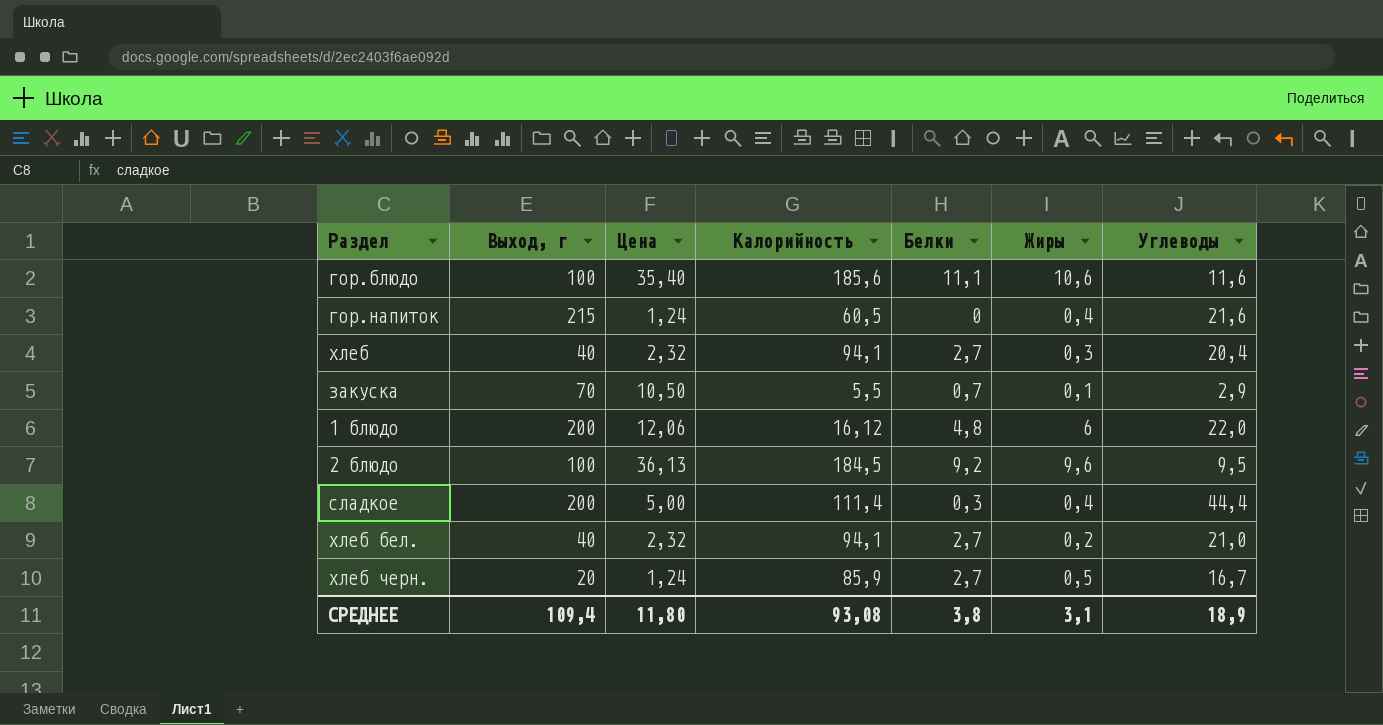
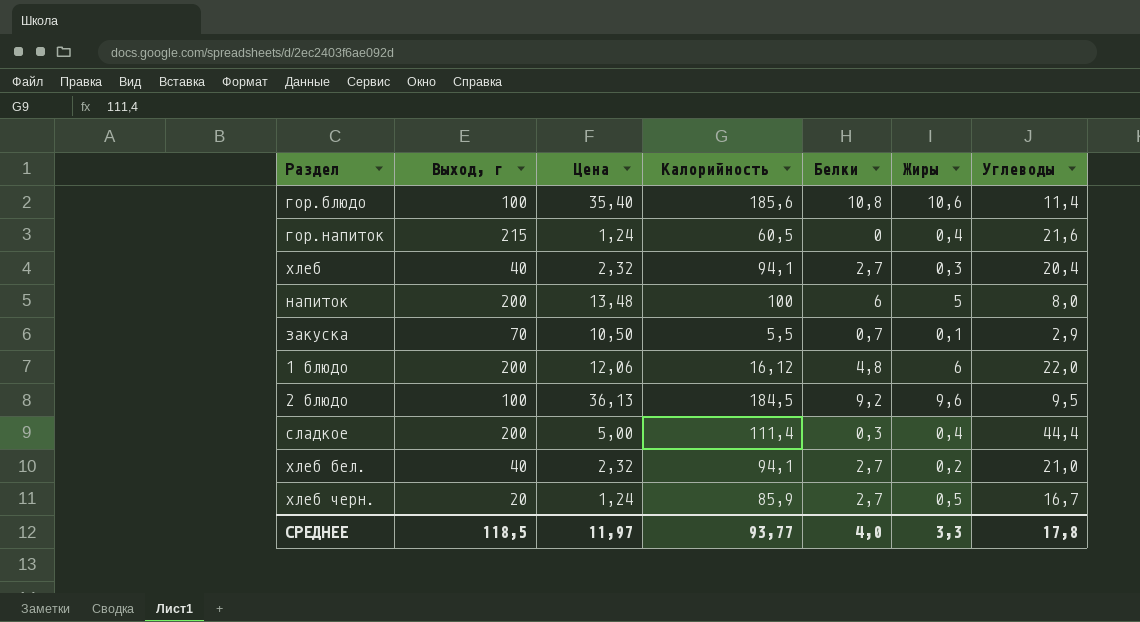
гор.блюдо | Белки: 11,1 -> 10,8
гор.блюдо | Углеводы: 11,6 -> 11,4
row напиток: none -> 200 | 13,48 | 100 | 6 | 5 | 8,0
СРЕДНЕЕ | Выход, г: 109,4 -> 118,5
СРЕДНЕЕ | Цена: 11,80 -> 11,97
СРЕДНЕЕ | Калорийность: 93,08 -> 93,77
СРЕДНЕЕ | Белки: 3,8 -> 4,0
СРЕДНЕЕ | Жиры: 3,1 -> 3,3
СРЕДНЕЕ | Углеводы: 18,9 -> 17,8

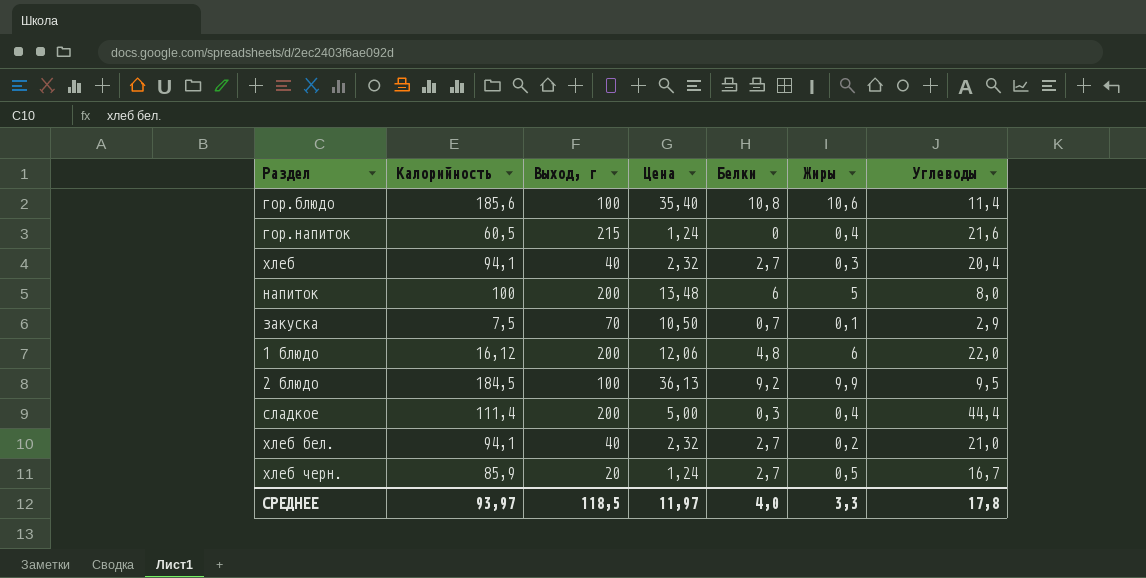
column Калорийность | position: 4 -> 2
закуска | Калорийность: 5,5 -> 7,5
2 блюдо | Жиры: 9,6 -> 9,9
СРЕДНЕЕ | Калорийность: 93,77 -> 93,97

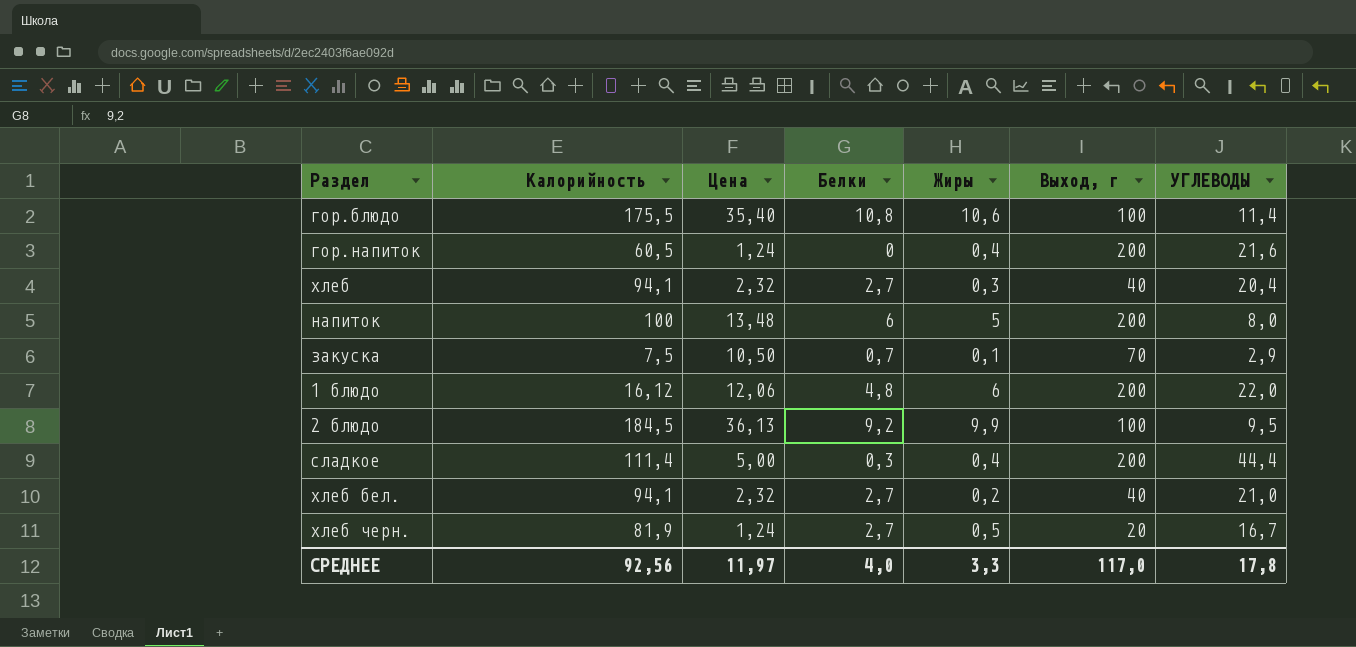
column Выход, г | position: 3 -> 6
column name: Углеводы -> УГЛЕВОДЫ
гор.блюдо | Калорийность: 185,6 -> 175,5
гор.напиток | Выход, г: 215 -> 200
хлеб черн. | Калорийность: 85,9 -> 81,9
СРЕДНЕЕ | Калорийность: 93,97 -> 92,56
СРЕДНЕЕ | Выход, г: 118,5 -> 117,0

